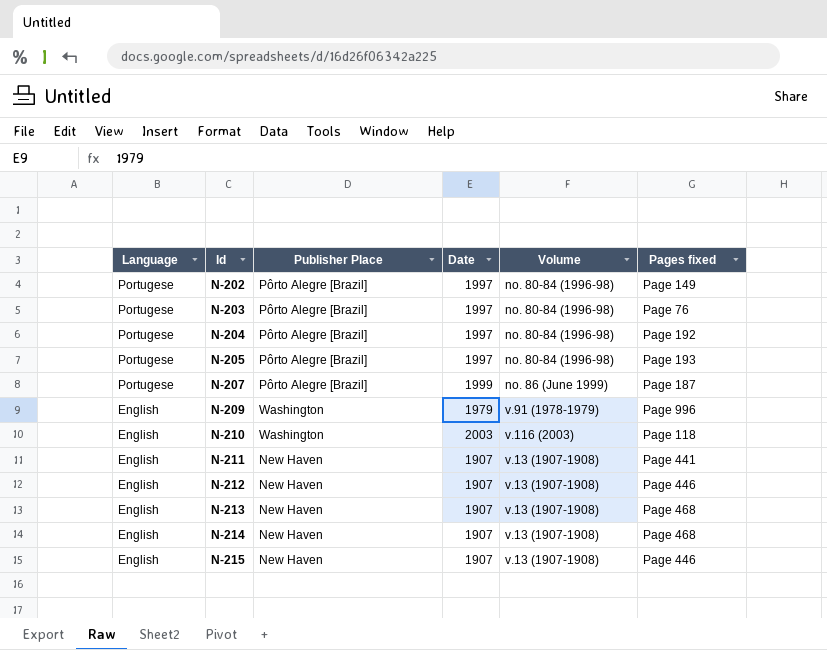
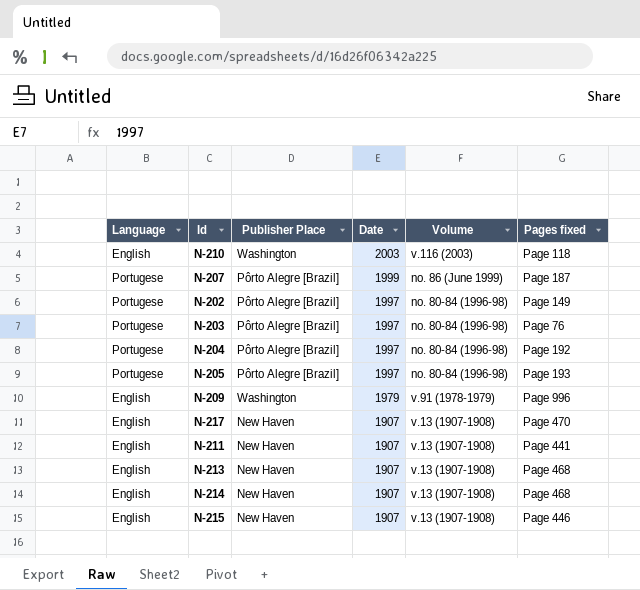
row order: Language descending -> Date descending
row N-212: English | New Haven | 1907 | v.13 (1907-1908) | Page 446 -> none
row N-217: none -> English | New Haven | 1907 | v.13 (1907-1908) | Page 470

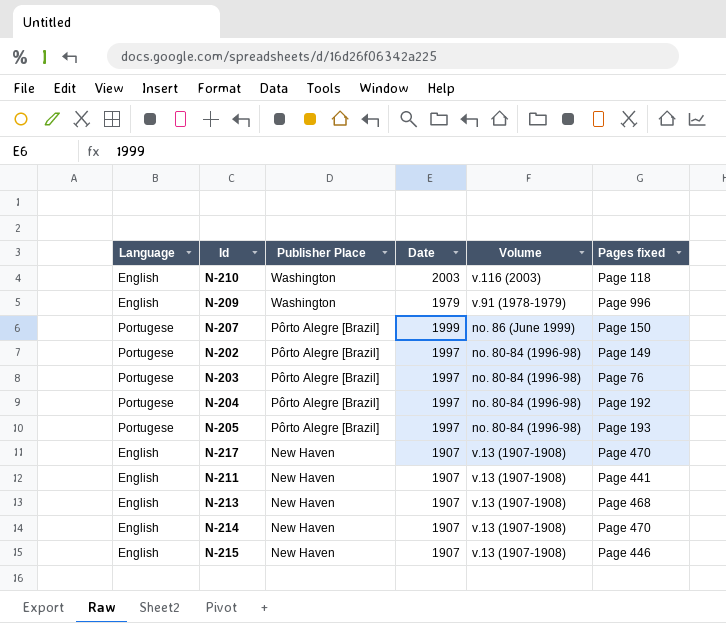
row order: Date descending -> Publisher Place descending
N-207 | Pages fixed: Page 187 -> Page 150
N-214 | Pages fixed: Page 468 -> Page 470

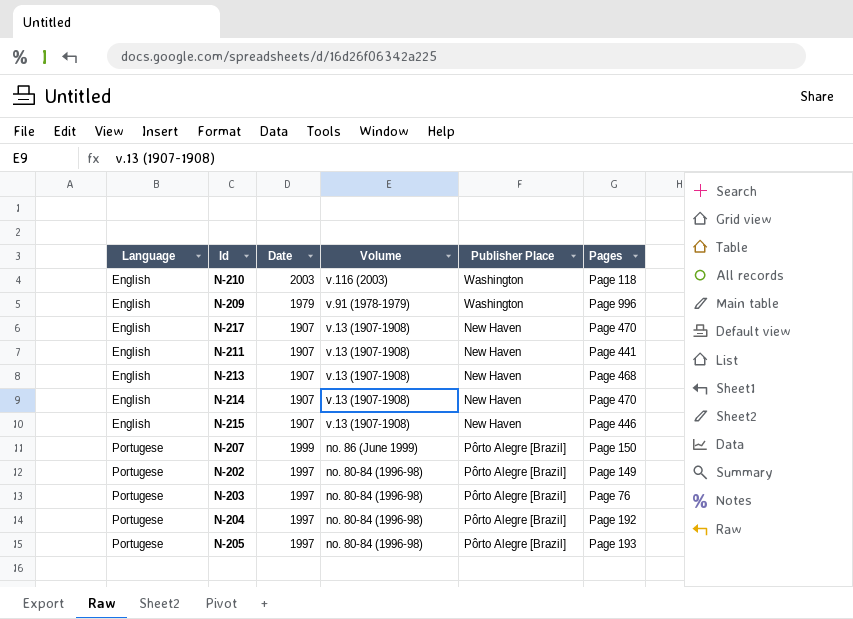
row order: Publisher Place descending -> Language ascending
column Publisher Place | position: 3 -> 5
column name: Pages fixed -> Pages

